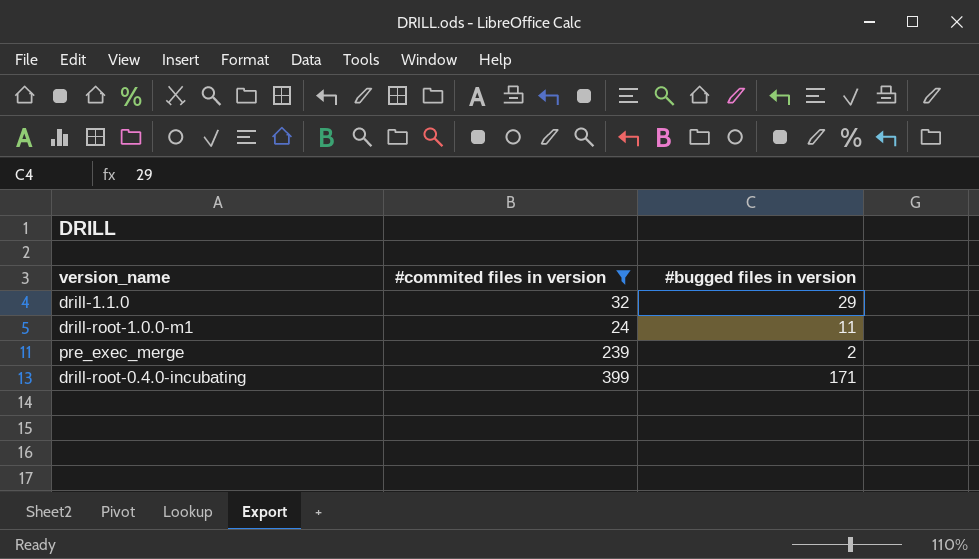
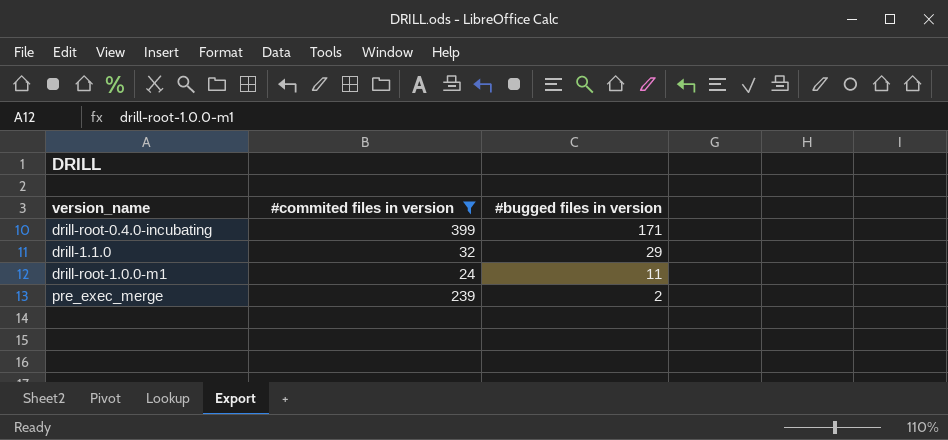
row order: none -> #bugged files in version descending

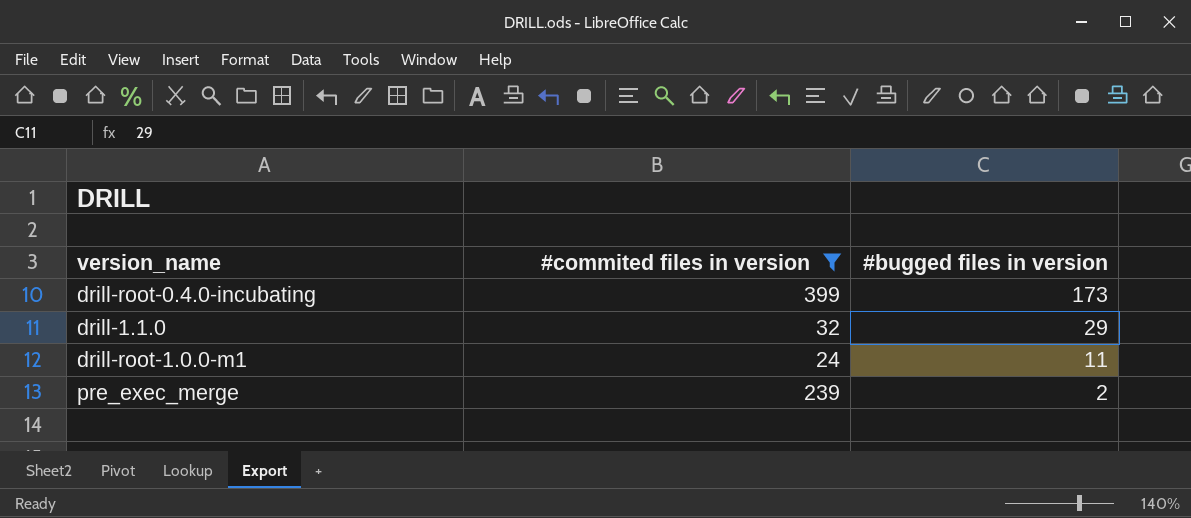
drill-root-0.4.0-incubating | #bugged files in version: 171 -> 173

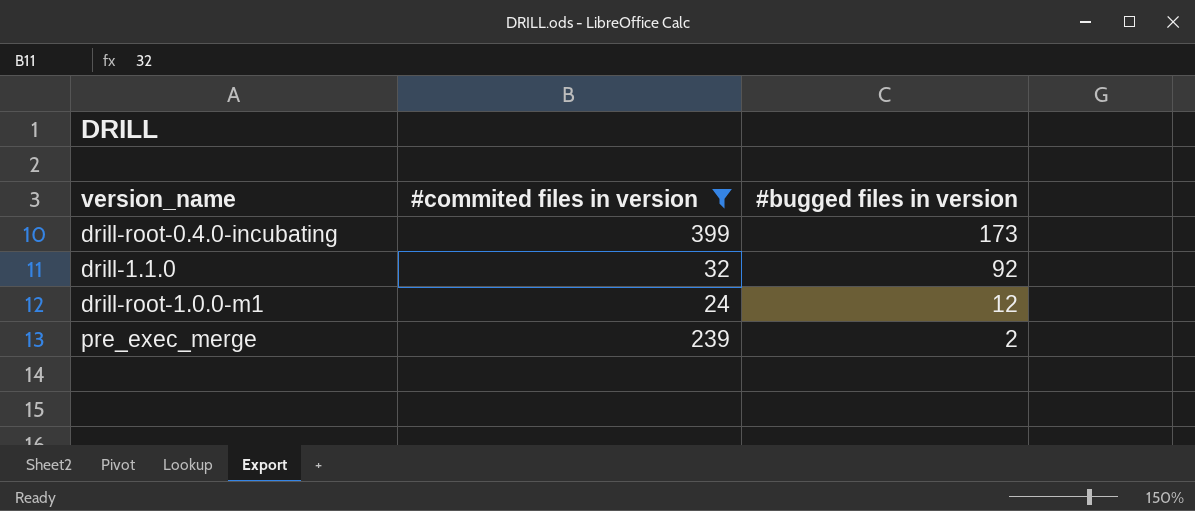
drill-1.1.0 | #bugged files in version: 29 -> 92
drill-root-1.0.0-m1 | #bugged files in version: 11 -> 12

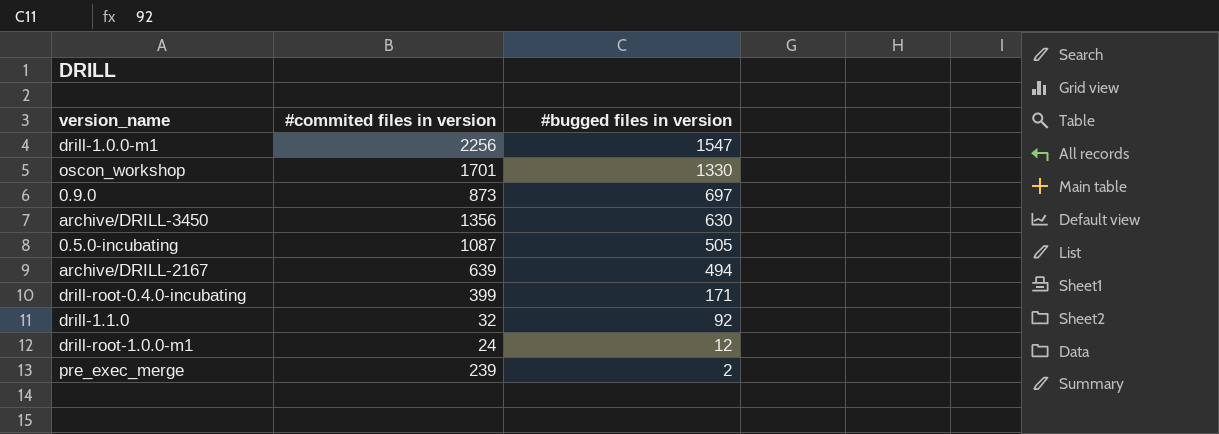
filter: #commited files in version <= 399 -> none
drill-root-0.4.0-incubating | #bugged files in version: 173 -> 171

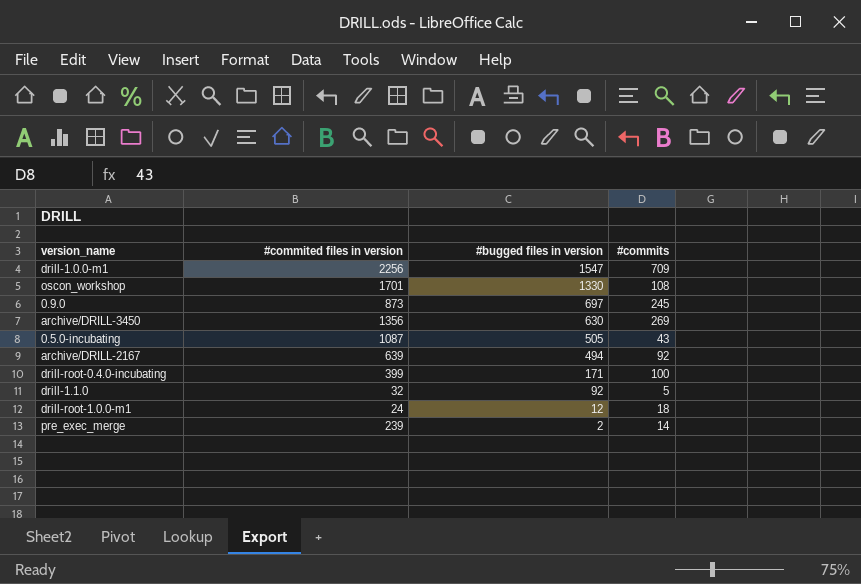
column #commits | position: none -> 4

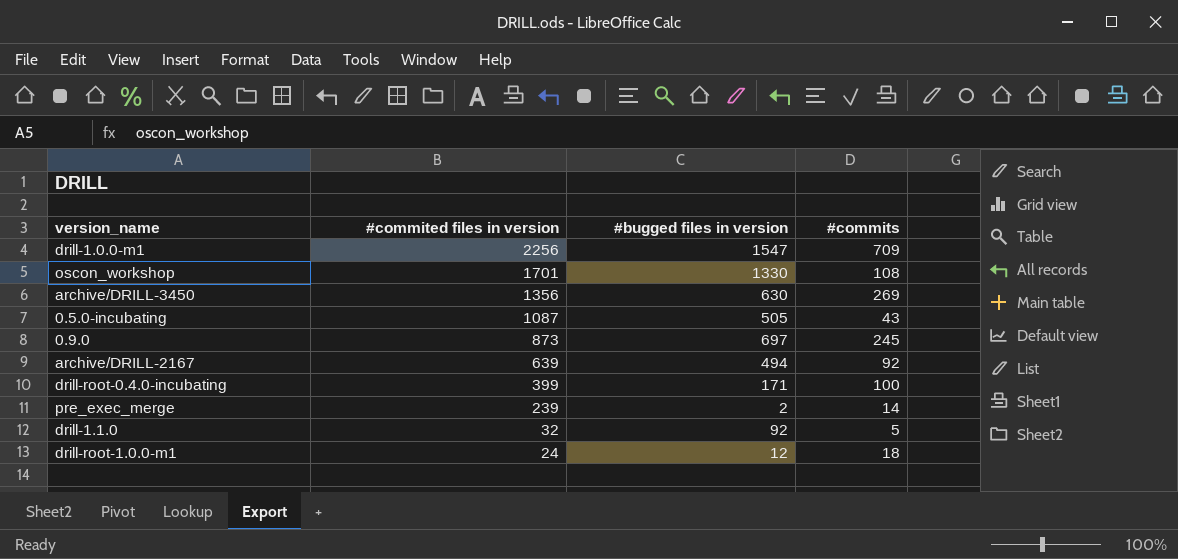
row order: #bugged files in version descending -> #commited files in version descending

